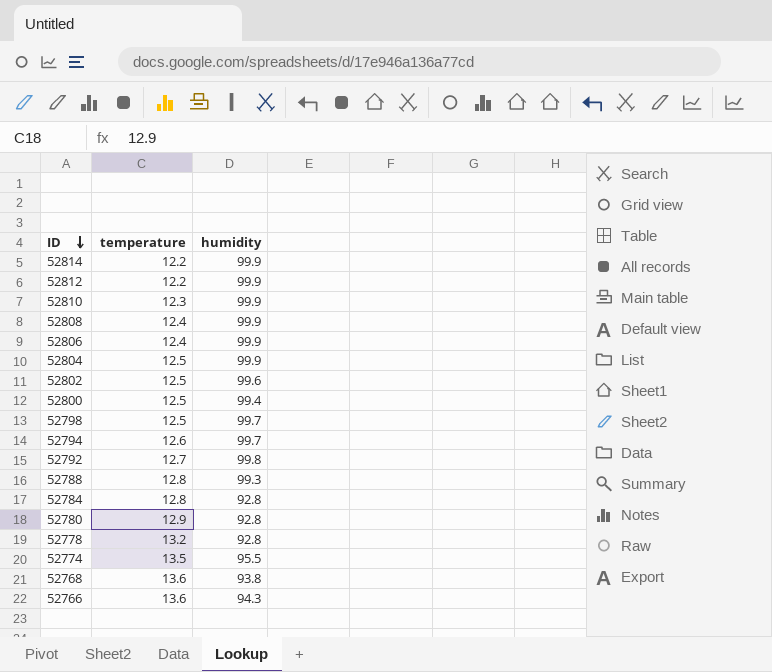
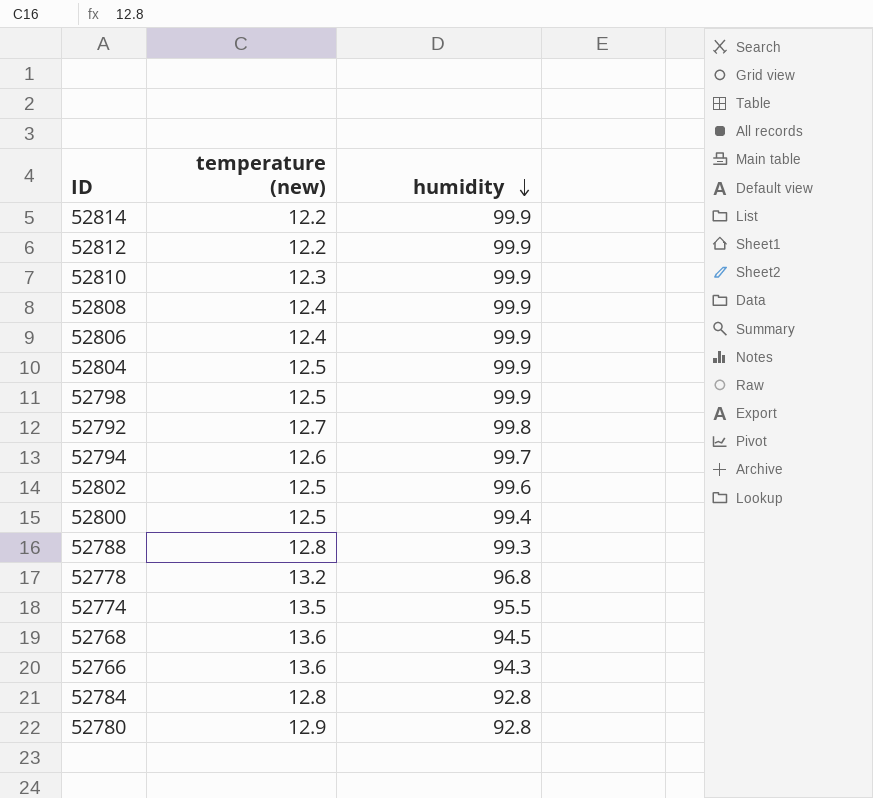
row order: ID descending -> humidity descending
column name: temperature -> temperature (new)
52798 | humidity: 99.7 -> 99.9
52778 | humidity: 92.8 -> 96.8
52768 | humidity: 93.8 -> 94.5

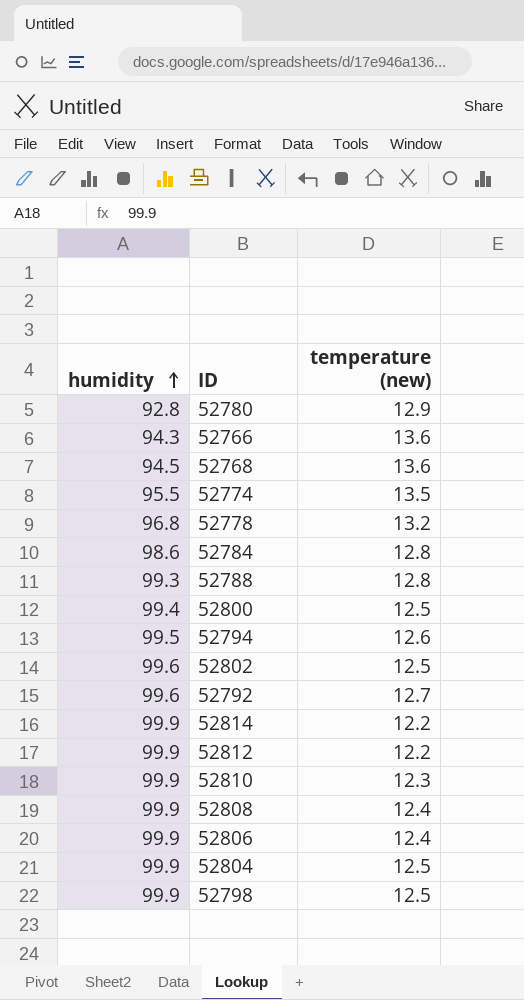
row order: humidity descending -> humidity ascending
column humidity | position: 3 -> 1
52784 | humidity: 92.8 -> 98.6
52794 | humidity: 99.7 -> 99.5
52792 | humidity: 99.8 -> 99.6

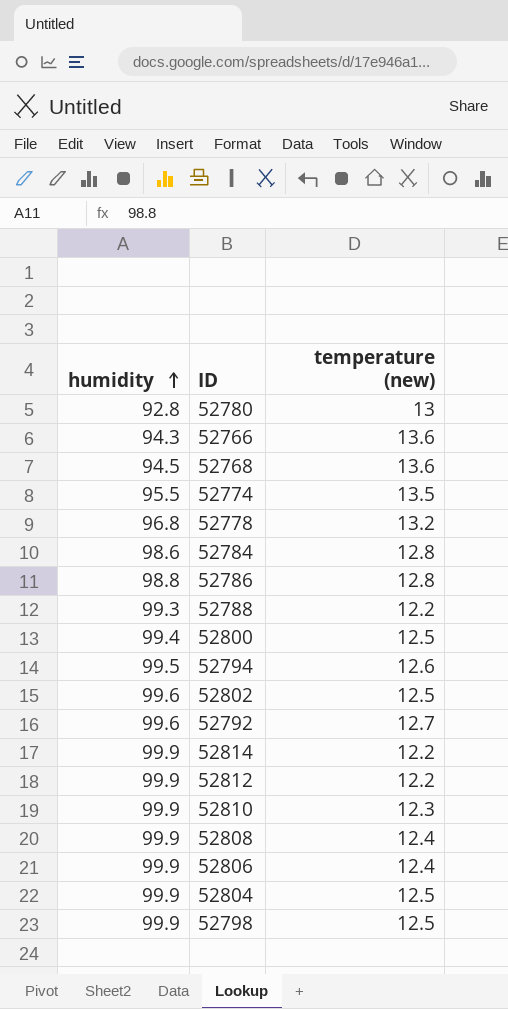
52780 | temperature (new): 12.9 -> 13
row 52786: none -> 98.8 | 12.8
52788 | temperature (new): 12.8 -> 12.2

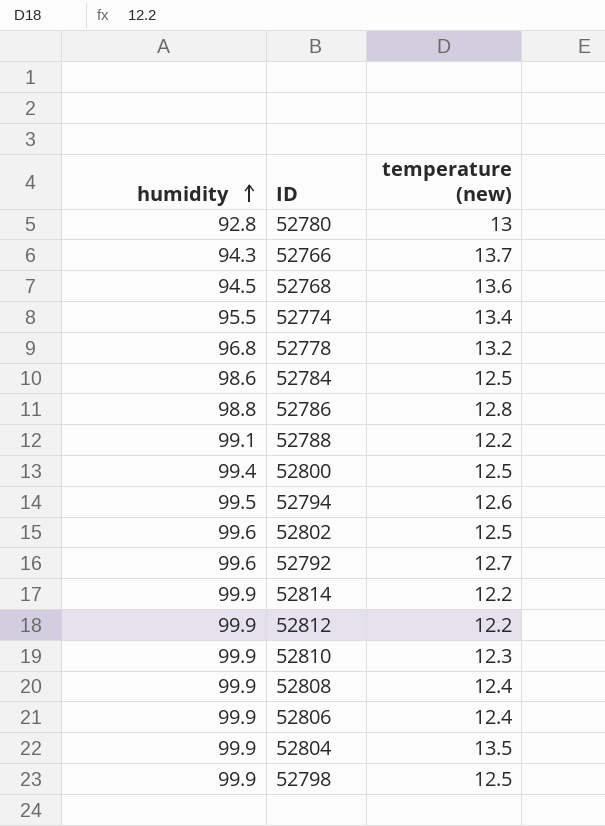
52766 | temperature (new): 13.6 -> 13.7
52774 | temperature (new): 13.5 -> 13.4
52784 | temperature (new): 12.8 -> 12.5
52788 | humidity: 99.3 -> 99.1
52804 | temperature (new): 12.5 -> 13.5

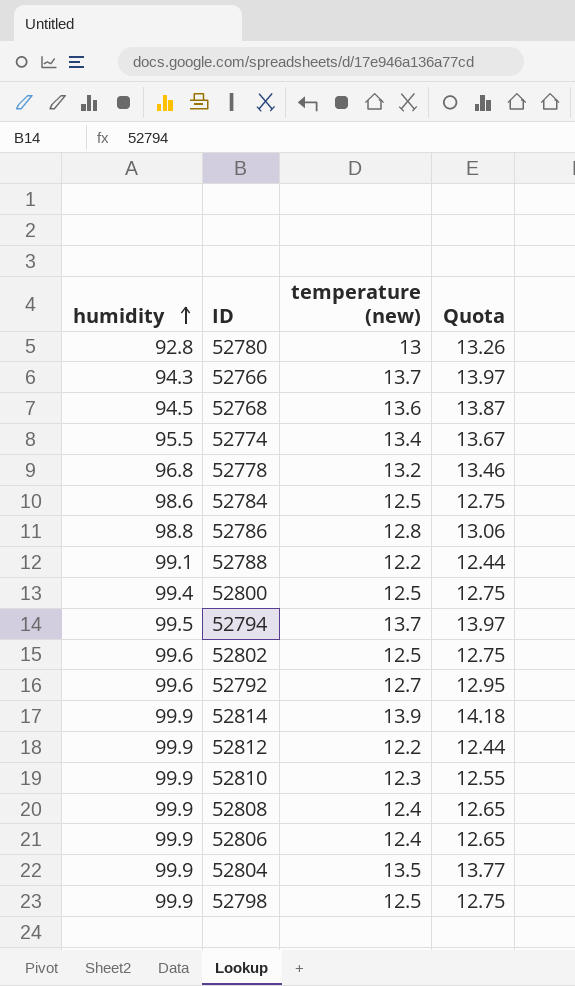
column Quota | formula: none -> [temperature (new)] * 1.02
52794 | temperature (new): 12.6 -> 13.7
52814 | temperature (new): 12.2 -> 13.9

